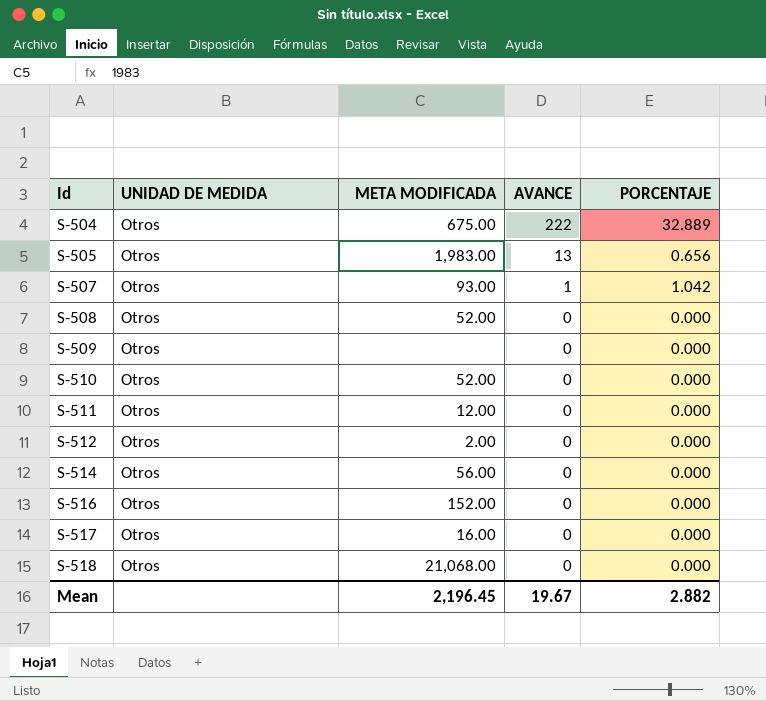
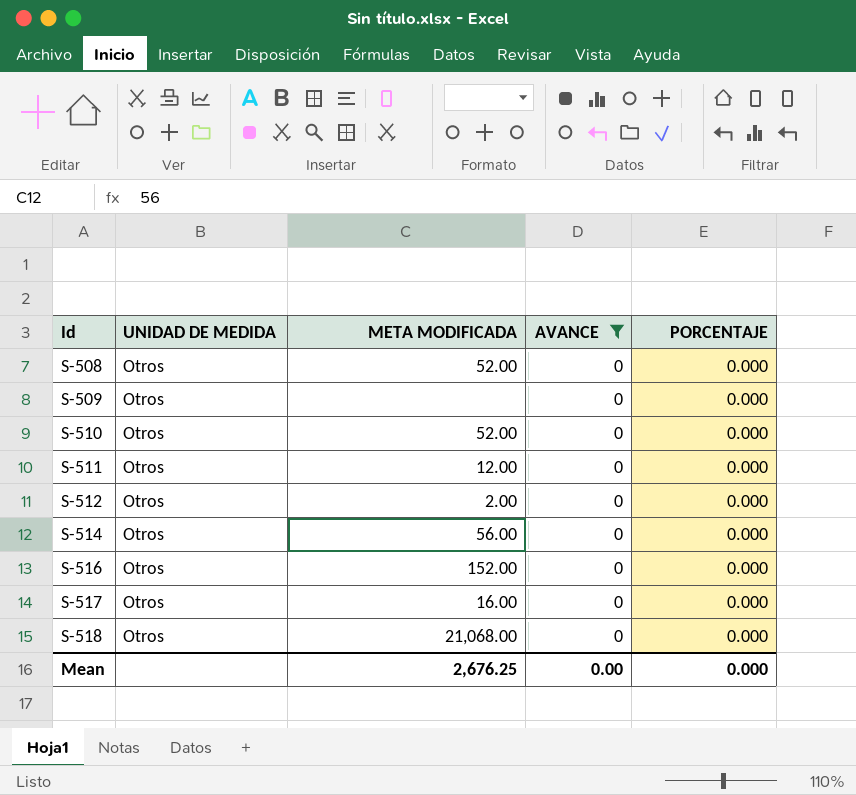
filter: none -> AVANCE = 0
Mean | META MODIFICADA: 2,196.45 -> 2,676.25
Mean | AVANCE: 19.67 -> 0.00
Mean | PORCENTAJE: 2.882 -> 0.000

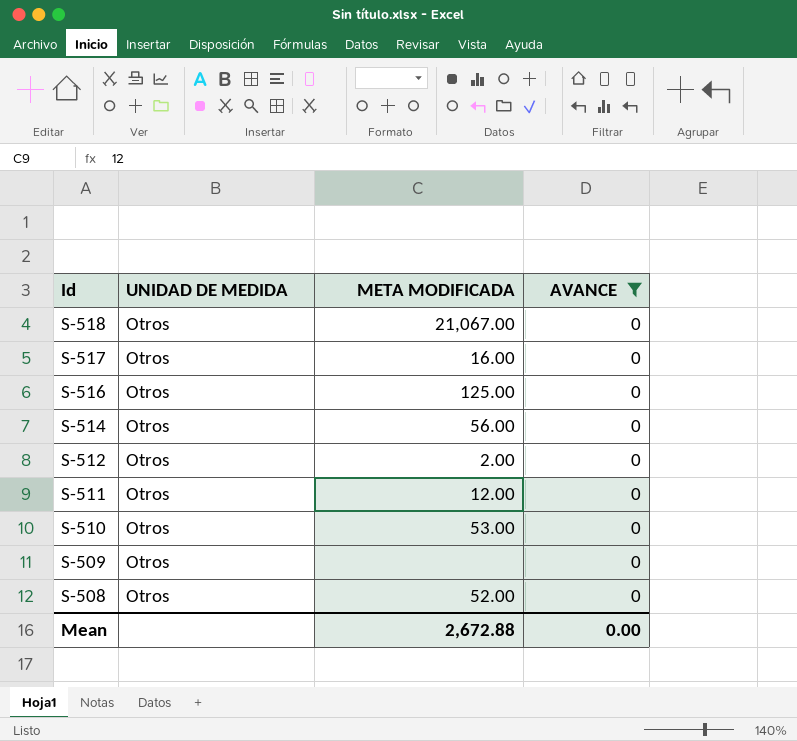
row order: Id ascending -> Id descending
column PORCENTAJE | position: 5 -> none
S-518 | META MODIFICADA: 21,068.00 -> 21,067.00
S-516 | META MODIFICADA: 152.00 -> 125.00
S-510 | META MODIFICADA: 52.00 -> 53.00
Mean | META MODIFICADA: 2,676.25 -> 2,672.88

